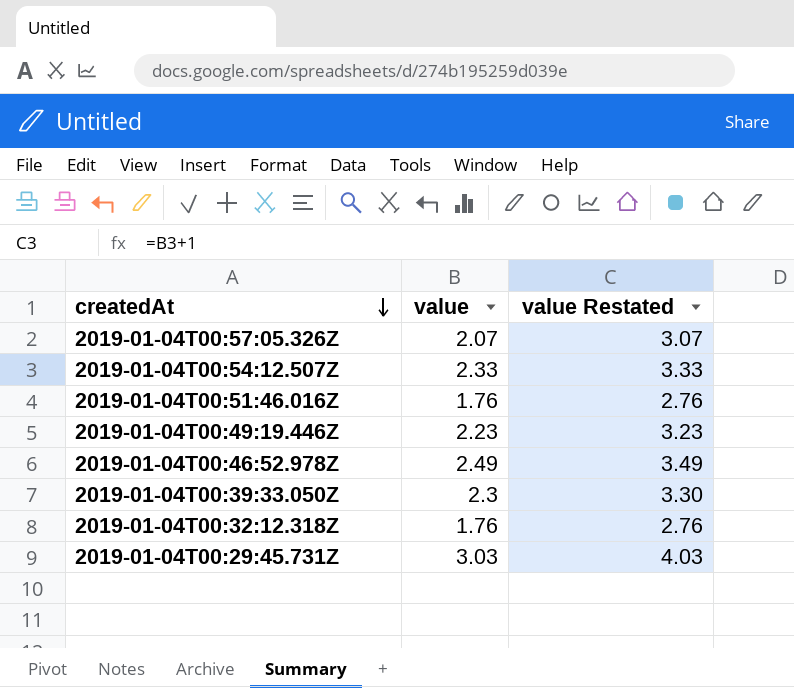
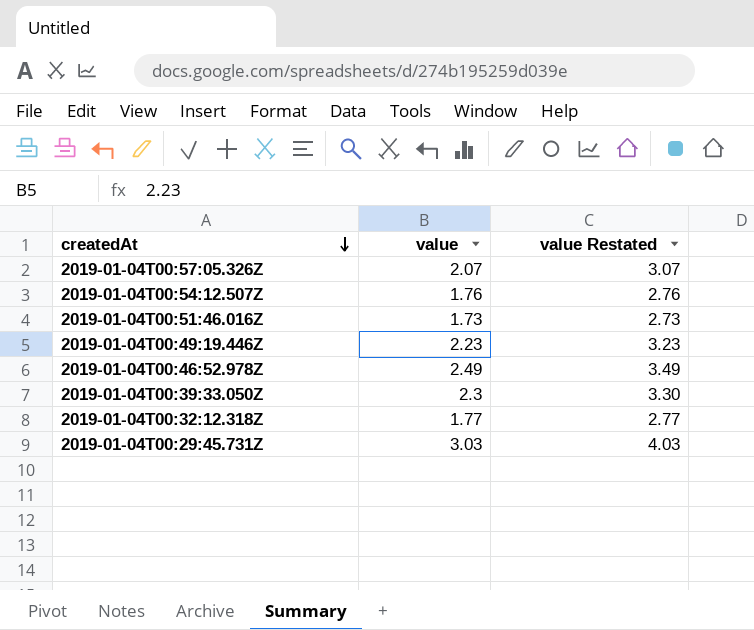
2019-01-04T00:54:12.507Z | value: 2.33 -> 1.76
2019-01-04T00:54:12.507Z | value Restated: 3.33 -> 2.76
2019-01-04T00:51:46.016Z | value: 1.76 -> 1.73
2019-01-04T00:51:46.016Z | value Restated: 2.76 -> 2.73
2019-01-04T00:32:12.318Z | value: 1.76 -> 1.77
2019-01-04T00:32:12.318Z | value Restated: 2.76 -> 2.77

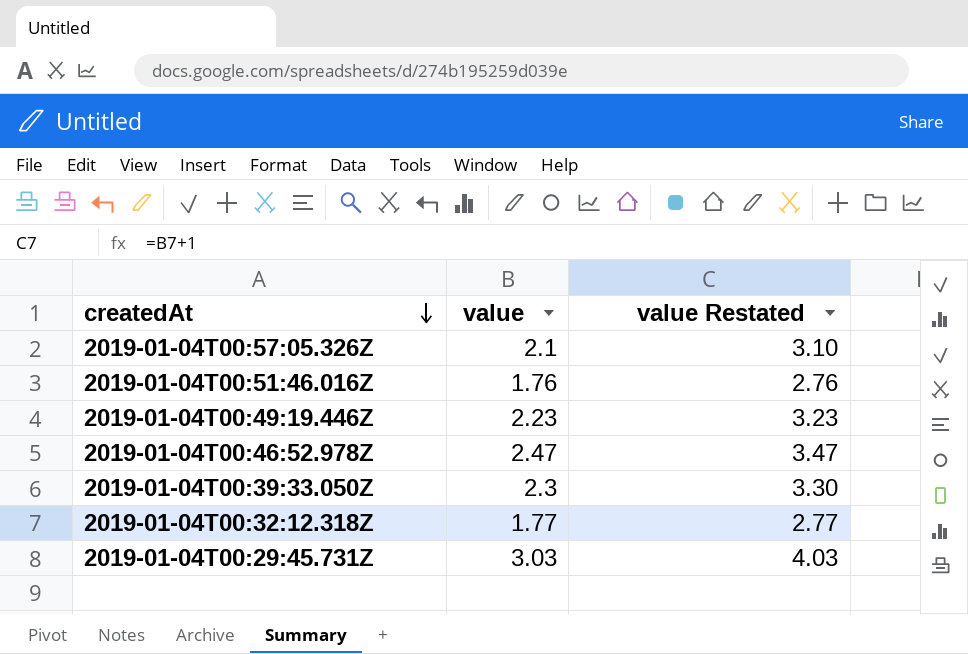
row 2019-01-04T00:54:12.507Z: 1.76 | 2.76 -> none
2019-01-04T00:57:05.326Z | value: 2.07 -> 2.1
2019-01-04T00:57:05.326Z | value Restated: 3.07 -> 3.10
2019-01-04T00:51:46.016Z | value: 1.73 -> 1.76
2019-01-04T00:51:46.016Z | value Restated: 2.73 -> 2.76
2019-01-04T00:46:52.978Z | value: 2.49 -> 2.47
2019-01-04T00:46:52.978Z | value Restated: 3.49 -> 3.47

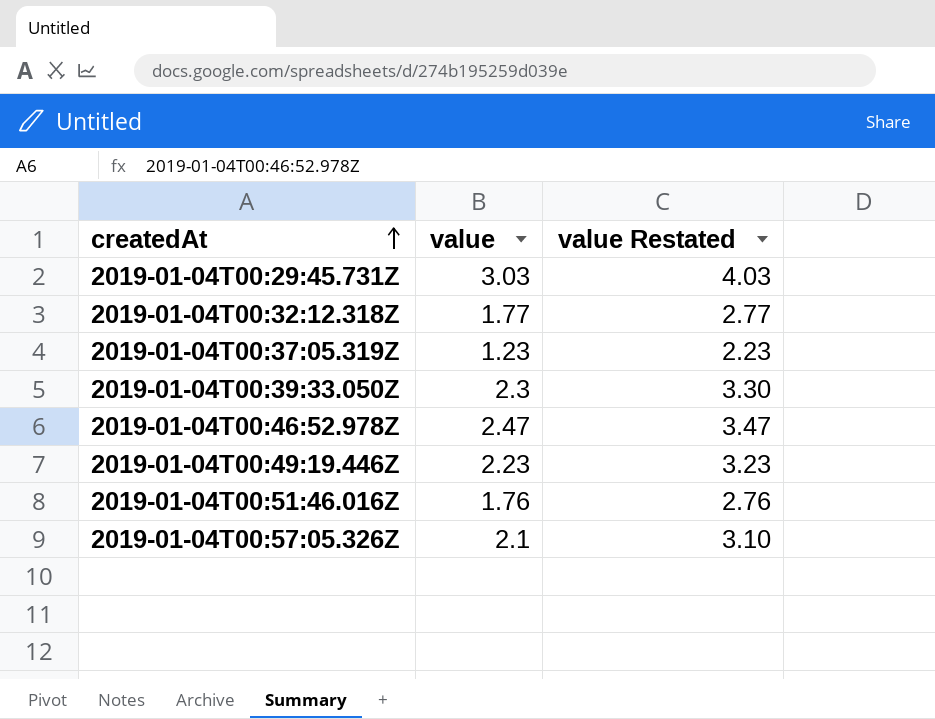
row order: createdAt descending -> createdAt ascending
row 2019-01-04T00:37:05.319Z: none -> 1.23 | 2.23

